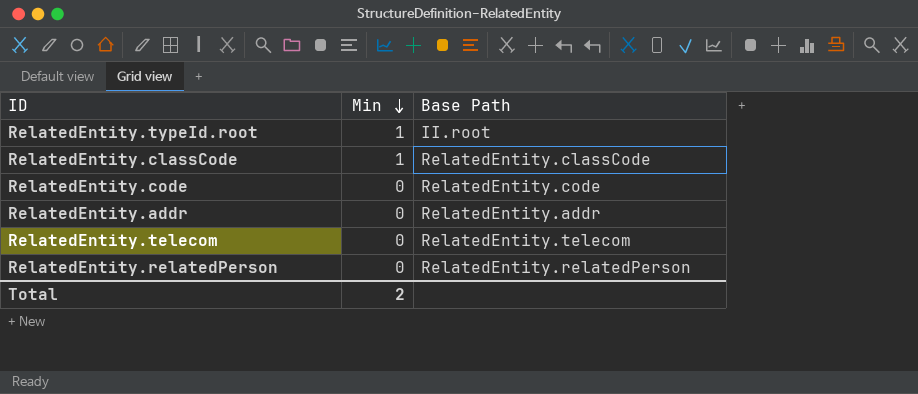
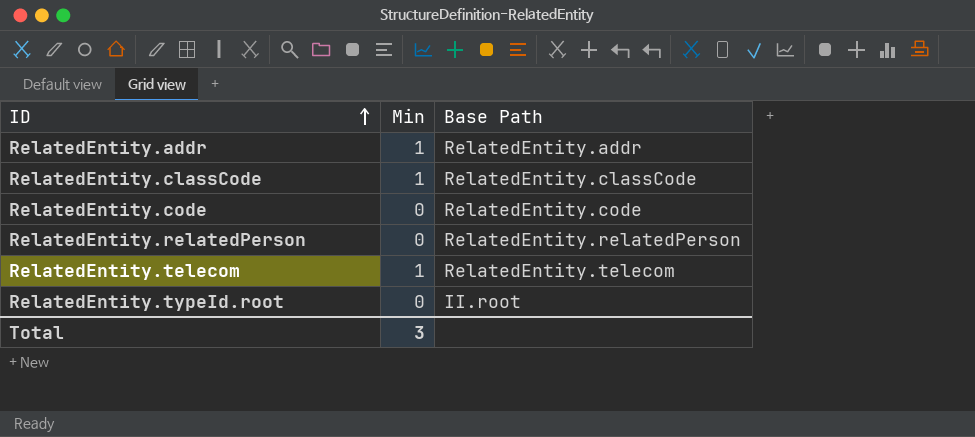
row order: Min descending -> ID ascending
RelatedEntity.addr | Min: 0 -> 1
RelatedEntity.telecom | Min: 0 -> 1
RelatedEntity.typeId.root | Min: 1 -> 0
Total | Min: 2 -> 3

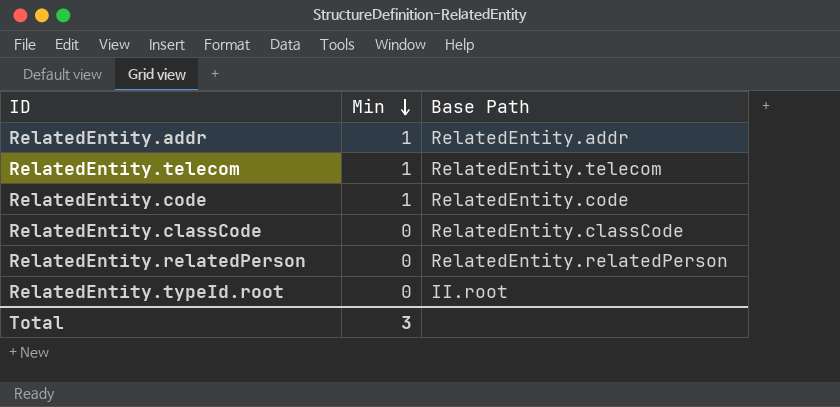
row order: ID ascending -> Min descending
RelatedEntity.code | Min: 0 -> 1
RelatedEntity.classCode | Min: 1 -> 0

